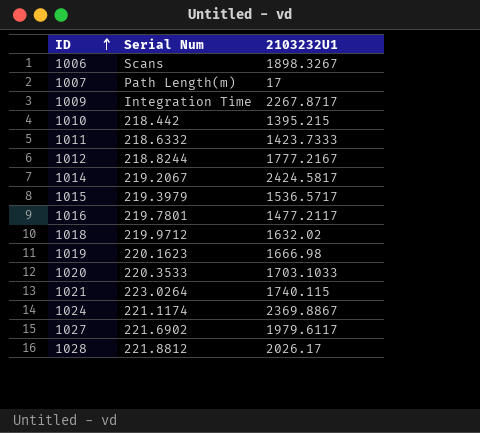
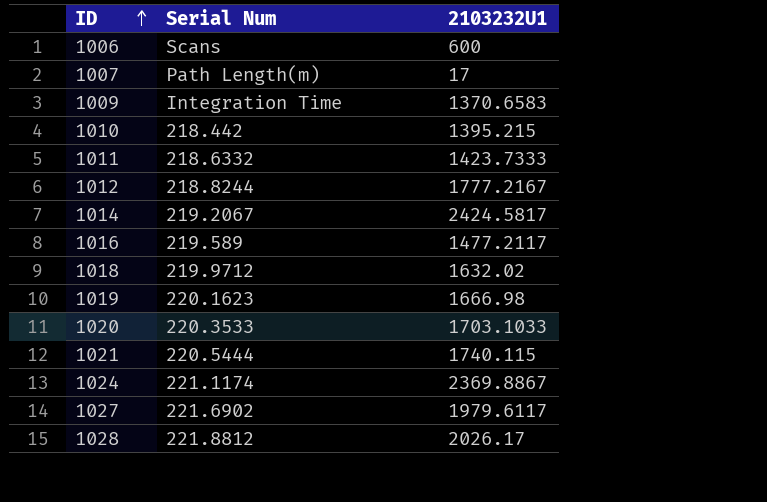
row 1015: 219.3979 | 1536.5717 -> none
1006 | 2103232U1: 1898.3267 -> 600
1009 | 2103232U1: 2267.8717 -> 1370.6583
1016 | Serial Num: 219.7801 -> 219.589
1021 | Serial Num: 223.0264 -> 220.5444

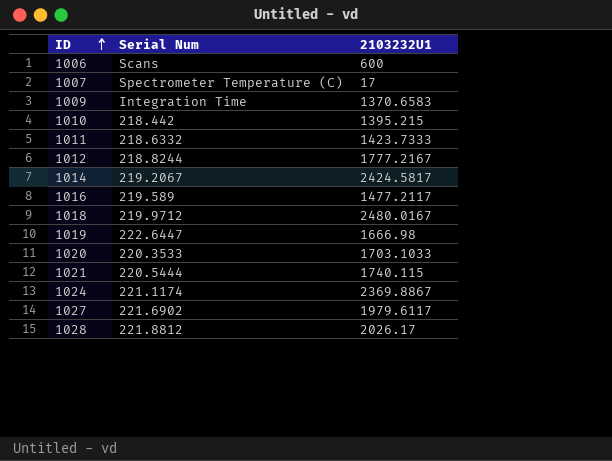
1007 | Serial Num: Path Length(m) -> Spectrometer Temperature (C)
1018 | 2103232U1: 1632.02 -> 2480.0167
1019 | Serial Num: 220.1623 -> 222.6447

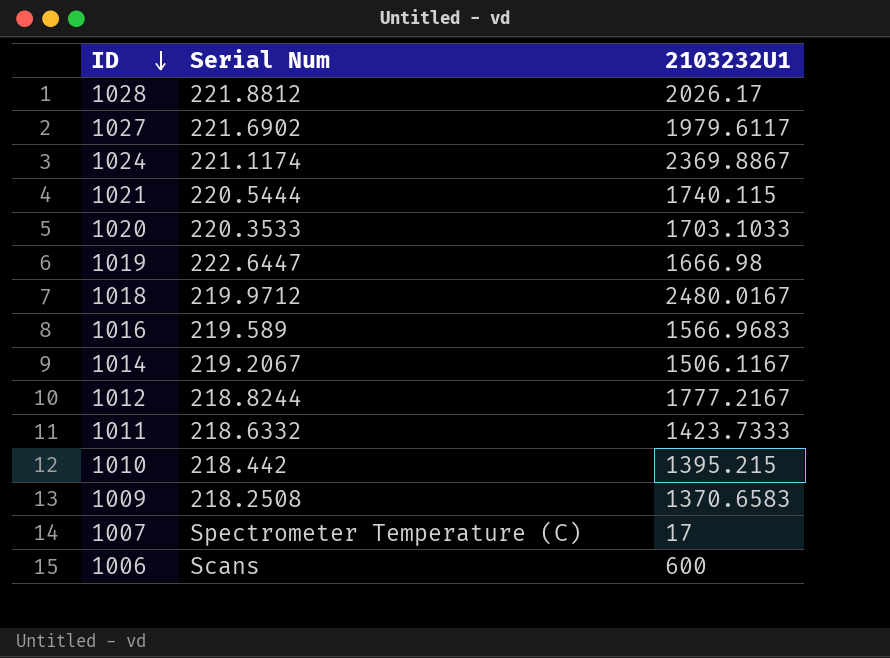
row order: ID ascending -> ID descending
1016 | 2103232U1: 1477.2117 -> 1566.9683
1014 | 2103232U1: 2424.5817 -> 1506.1167
1009 | Serial Num: Integration Time -> 218.2508

